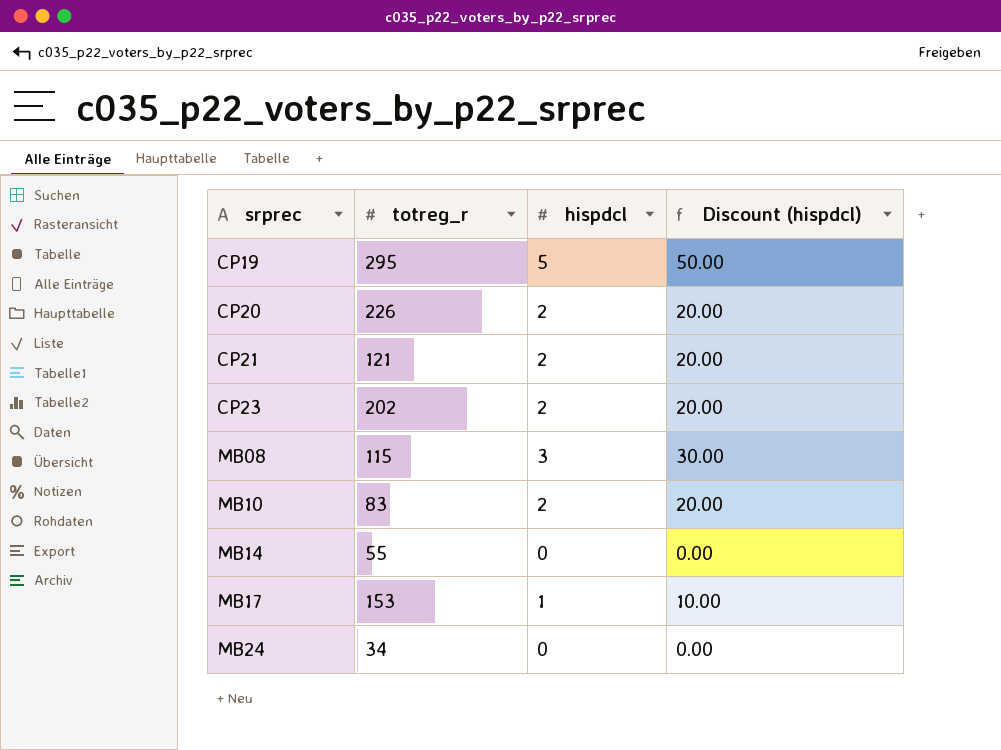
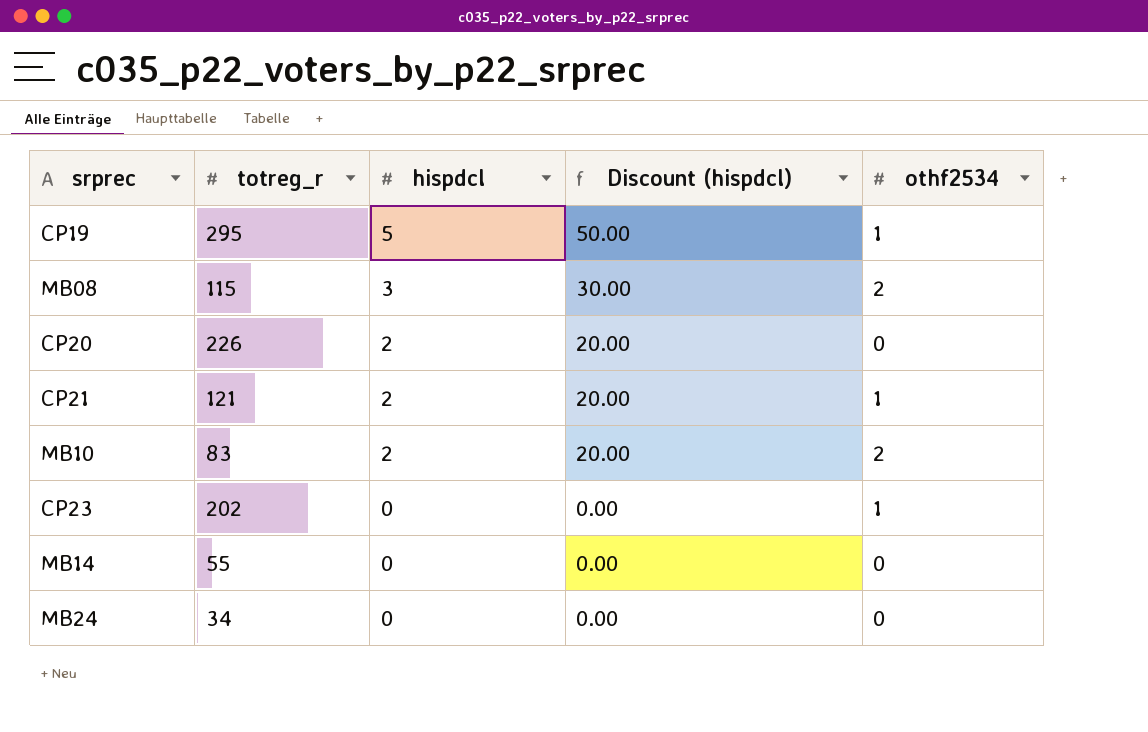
row order: srprec ascending -> hispdcl descending
column othf2534 | position: none -> 5
row MB17: 153 | 1 | 10.00 -> none
CP23 | hispdcl: 2 -> 0
CP23 | Discount (hispdcl): 20.00 -> 0.00

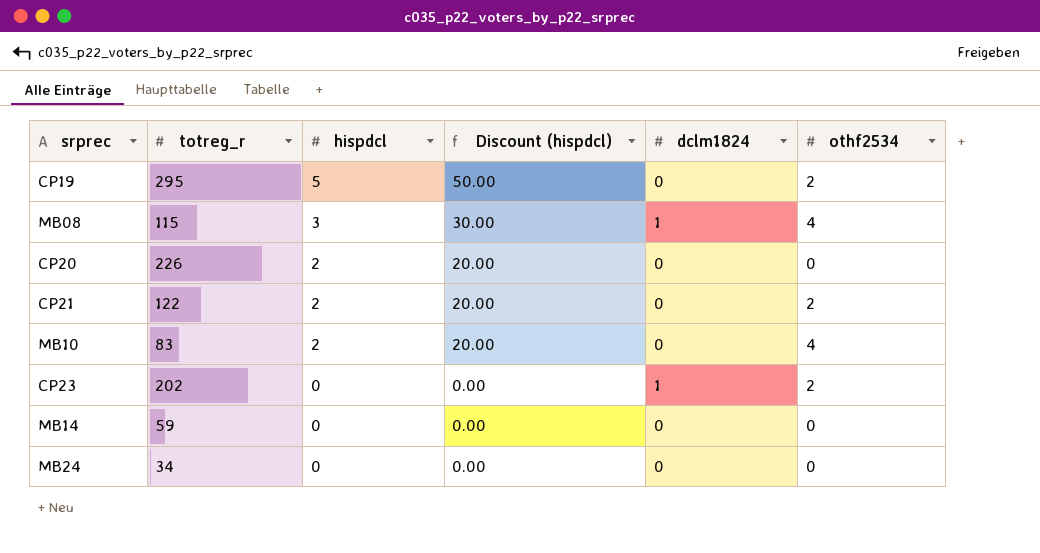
column dclm1824 | position: none -> 5
CP19 | othf2534: 1 -> 2
MB08 | othf2534: 2 -> 4
CP21 | totreg_r: 121 -> 122
CP21 | othf2534: 1 -> 2
MB10 | othf2534: 2 -> 4
CP23 | othf2534: 1 -> 2
MB14 | totreg_r: 55 -> 59

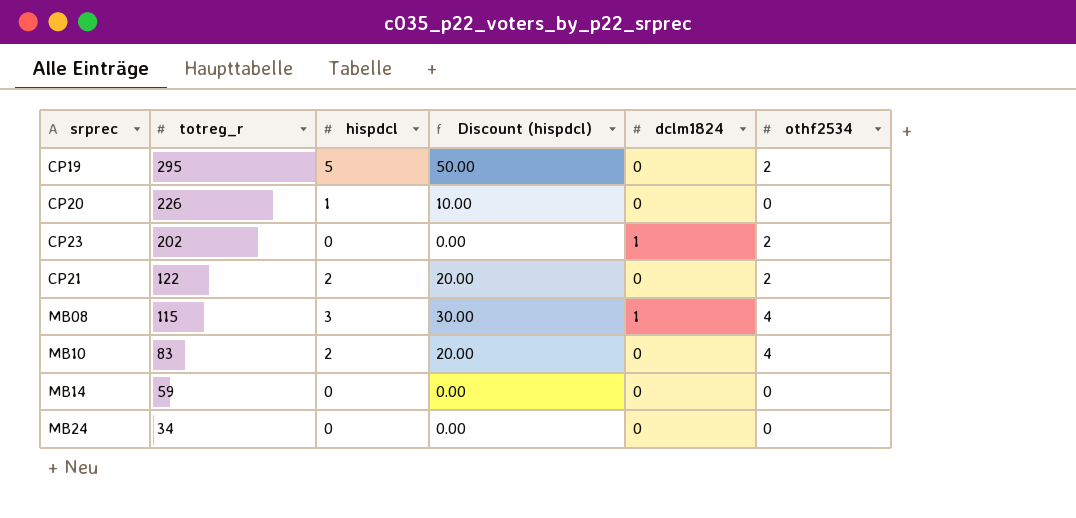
row order: hispdcl descending -> totreg_r descending
CP20 | hispdcl: 2 -> 1
CP20 | Discount (hispdcl): 20.00 -> 10.00

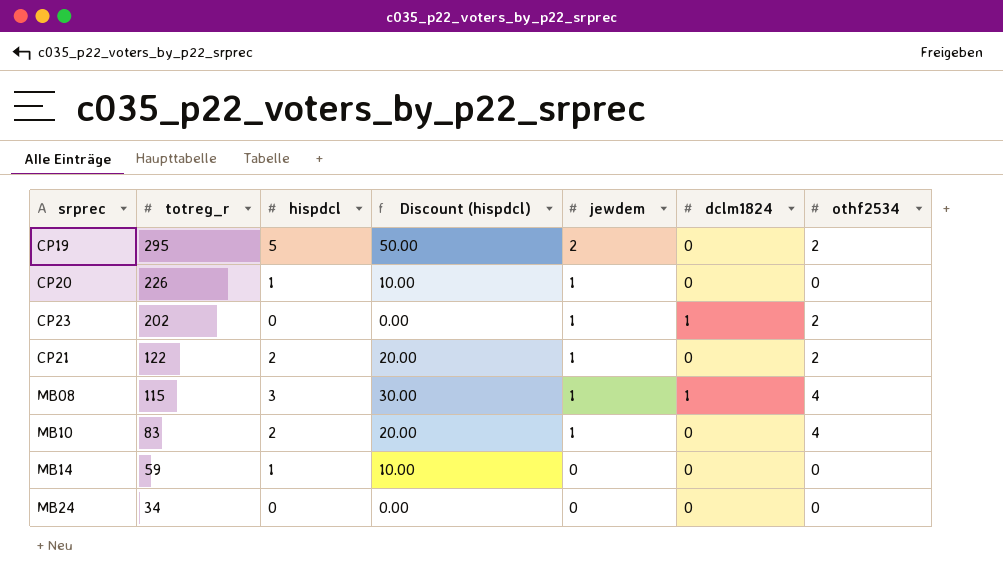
column jewdem | position: none -> 5
MB14 | hispdcl: 0 -> 1
MB14 | Discount (hispdcl): 0.00 -> 10.00

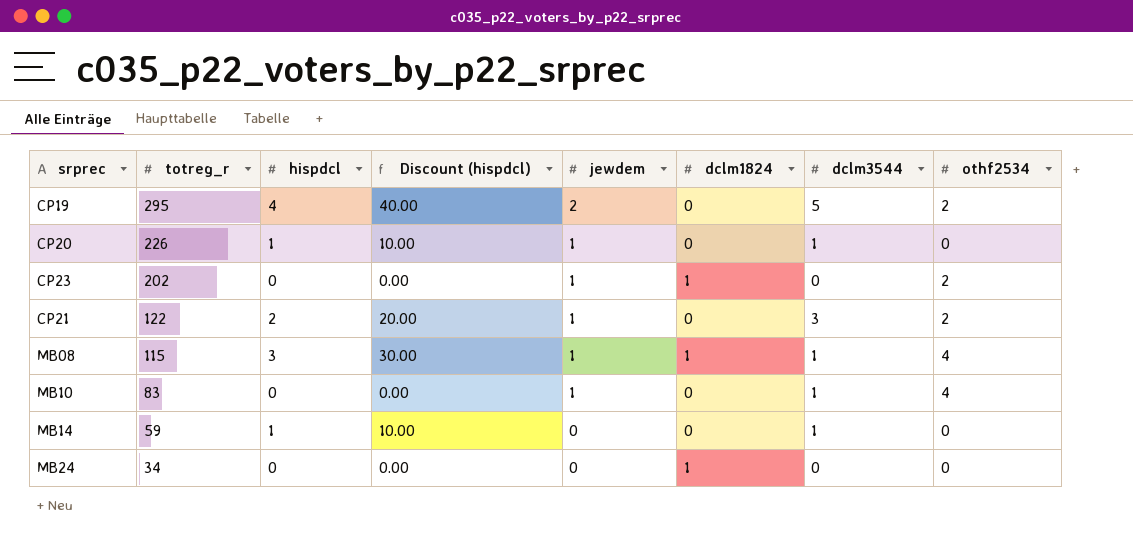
column dclm3544 | position: none -> 7
CP19 | hispdcl: 5 -> 4
CP19 | Discount (hispdcl): 50.00 -> 40.00
MB10 | hispdcl: 2 -> 0
MB10 | Discount (hispdcl): 20.00 -> 0.00
MB24 | dclm1824: 0 -> 1

